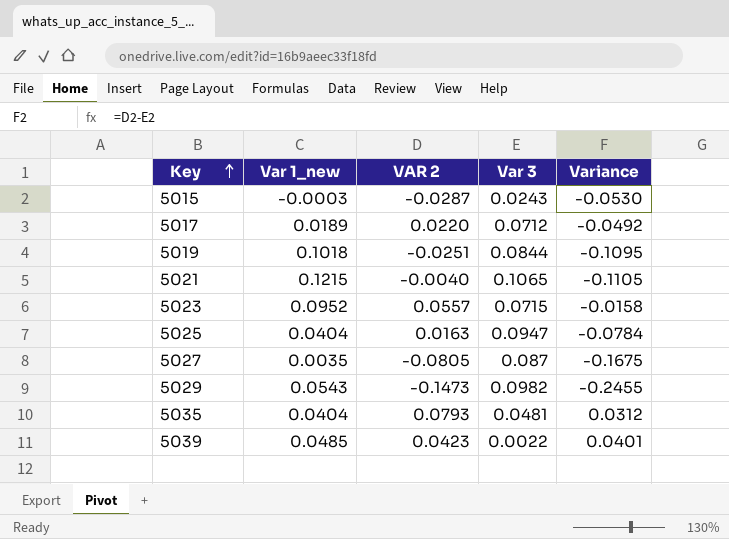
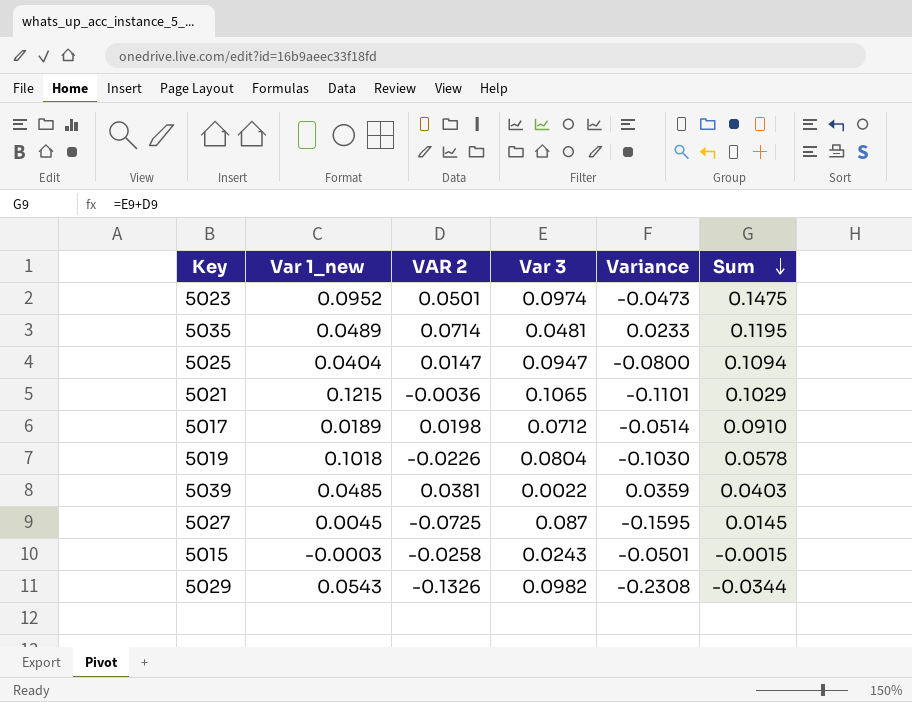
row order: Key ascending -> Sum descending
column Sum | formula: none -> [VAR 2] + [Var 3]
5023 | VAR 2: 0.0557 -> 0.0501
5023 | Var 3: 0.0715 -> 0.0974
5023 | Variance: -0.0158 -> -0.0473
5035 | Var 1_new: 0.0404 -> 0.0489
5035 | VAR 2: 0.0793 -> 0.0714
5035 | Variance: 0.0312 -> 0.0233
5025 | VAR 2: 0.0163 -> 0.0147
5025 | Variance: -0.0784 -> -0.0800
5021 | VAR 2: -0.0040 -> -0.0036
5021 | Variance: -0.1105 -> -0.1101
5017 | VAR 2: 0.0220 -> 0.0198
5017 | Variance: -0.0492 -> -0.0514
5019 | VAR 2: -0.0251 -> -0.0226
5019 | Var 3: 0.0844 -> 0.0804
5019 | Variance: -0.1095 -> -0.1030
5039 | VAR 2: 0.0423 -> 0.0381
5039 | Variance: 0.0401 -> 0.0359
5027 | Var 1_new: 0.0035 -> 0.0045
5027 | VAR 2: -0.0805 -> -0.0725
5027 | Variance: -0.1675 -> -0.1595
5015 | VAR 2: -0.0287 -> -0.0258
5015 | Variance: -0.0530 -> -0.0501
5029 | VAR 2: -0.1473 -> -0.1326
5029 | Variance: -0.2455 -> -0.2308

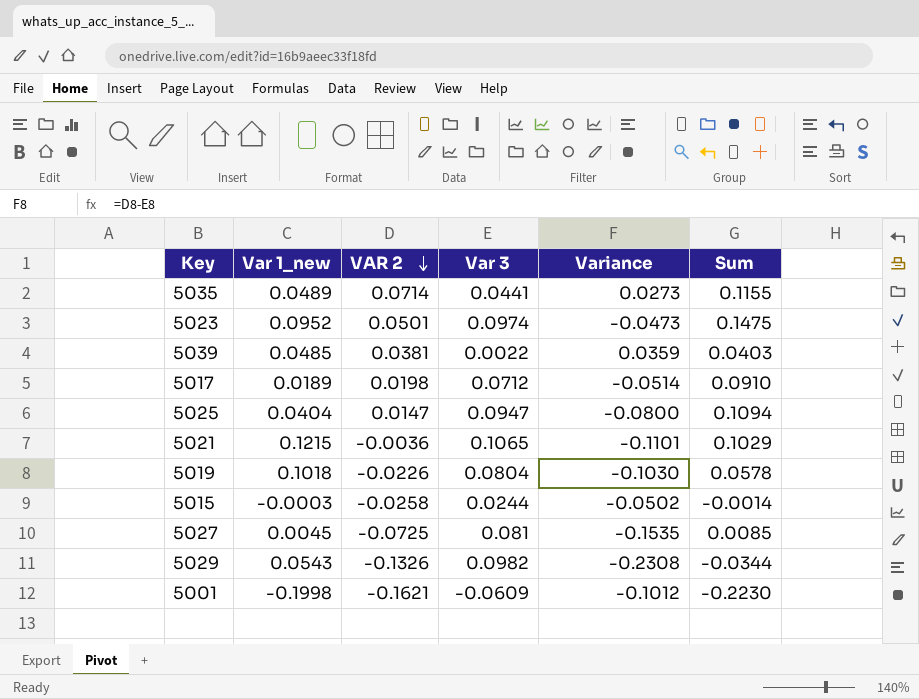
row order: Sum descending -> VAR 2 descending
5035 | Var 3: 0.0481 -> 0.0441
5035 | Variance: 0.0233 -> 0.0273
5035 | Sum: 0.1195 -> 0.1155
5015 | Var 3: 0.0243 -> 0.0244
5015 | Variance: -0.0501 -> -0.0502
5015 | Sum: -0.0015 -> -0.0014
5027 | Var 3: 0.087 -> 0.081
5027 | Variance: -0.1595 -> -0.1535
5027 | Sum: 0.0145 -> 0.0085
row 5001: none -> -0.1998 | -0.1621 | -0.0609 | -0.1012 | -0.2230

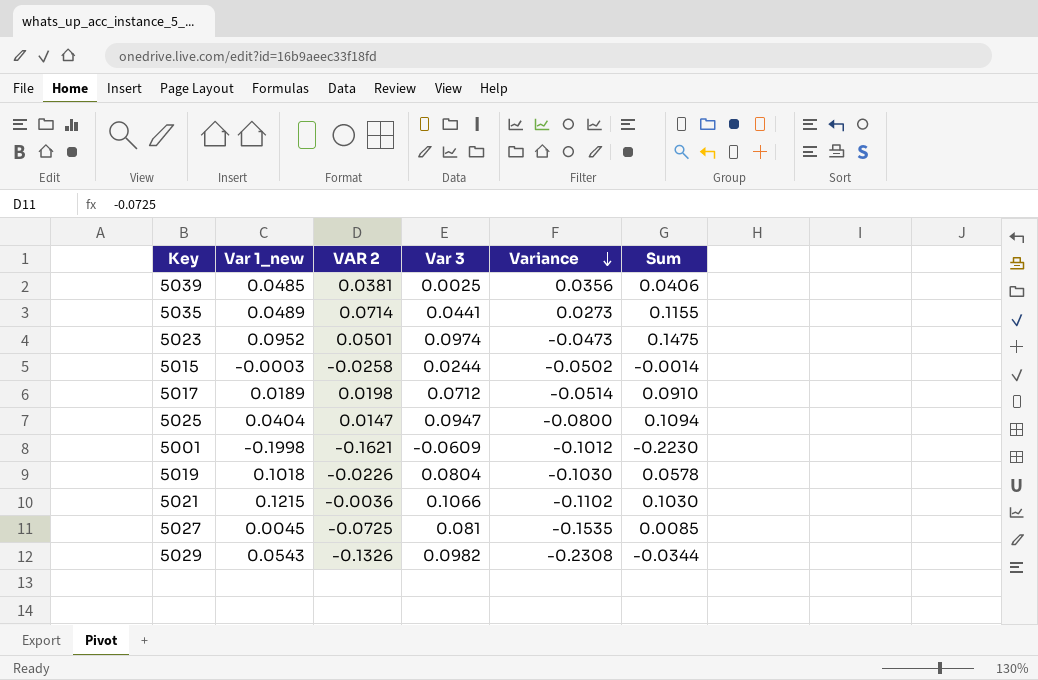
row order: VAR 2 descending -> Variance descending
5039 | Var 3: 0.0022 -> 0.0025
5039 | Variance: 0.0359 -> 0.0356
5039 | Sum: 0.0403 -> 0.0406
5021 | Var 3: 0.1065 -> 0.1066
5021 | Variance: -0.1101 -> -0.1102
5021 | Sum: 0.1029 -> 0.1030

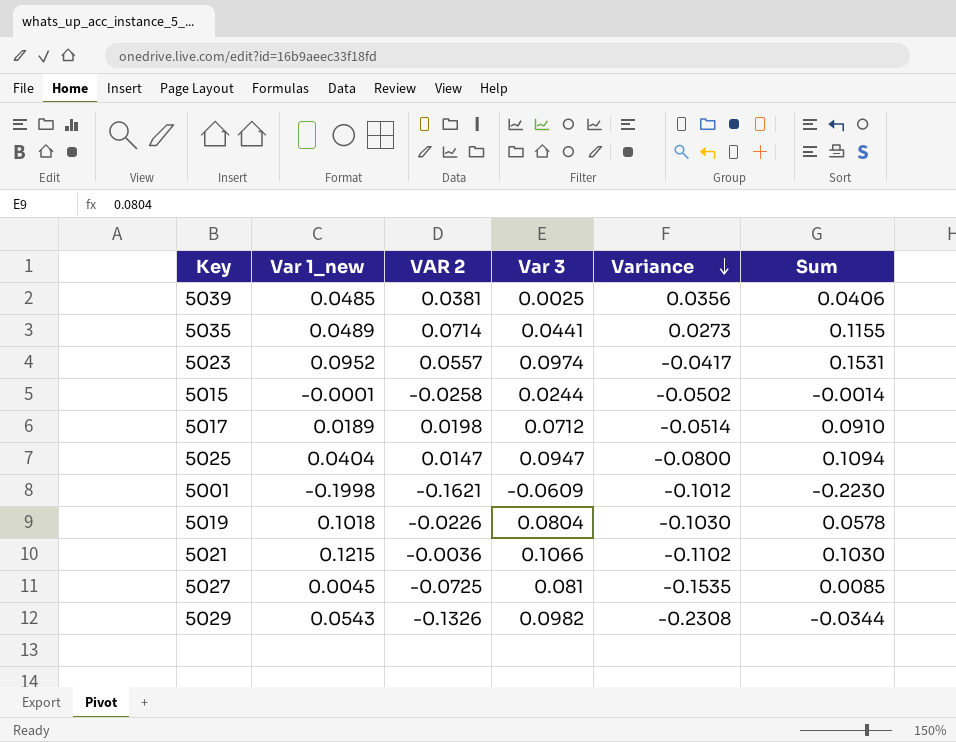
5023 | VAR 2: 0.0501 -> 0.0557
5023 | Variance: -0.0473 -> -0.0417
5023 | Sum: 0.1475 -> 0.1531
5015 | Var 1_new: -0.0003 -> -0.0001

